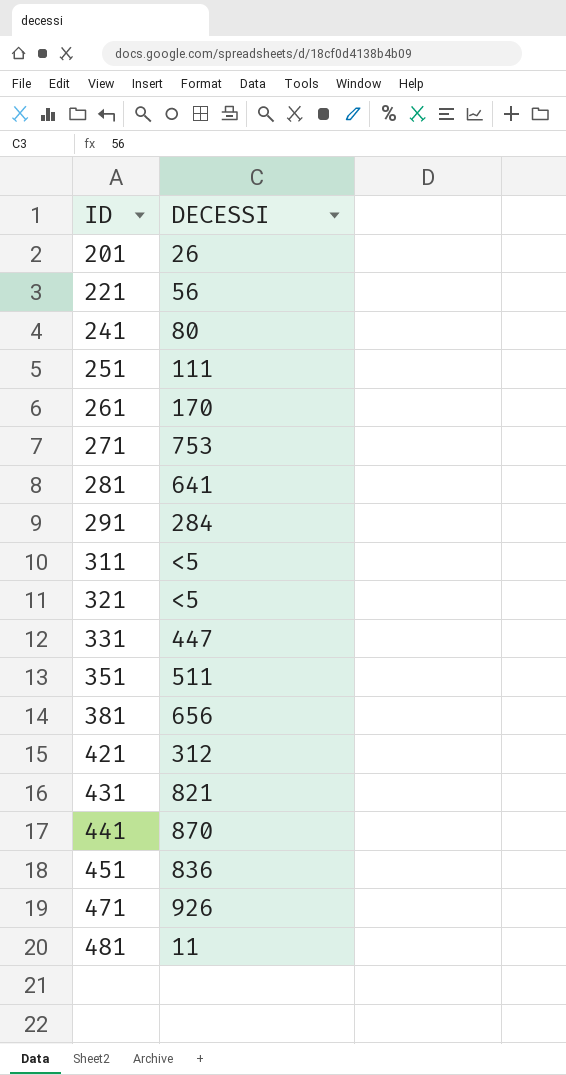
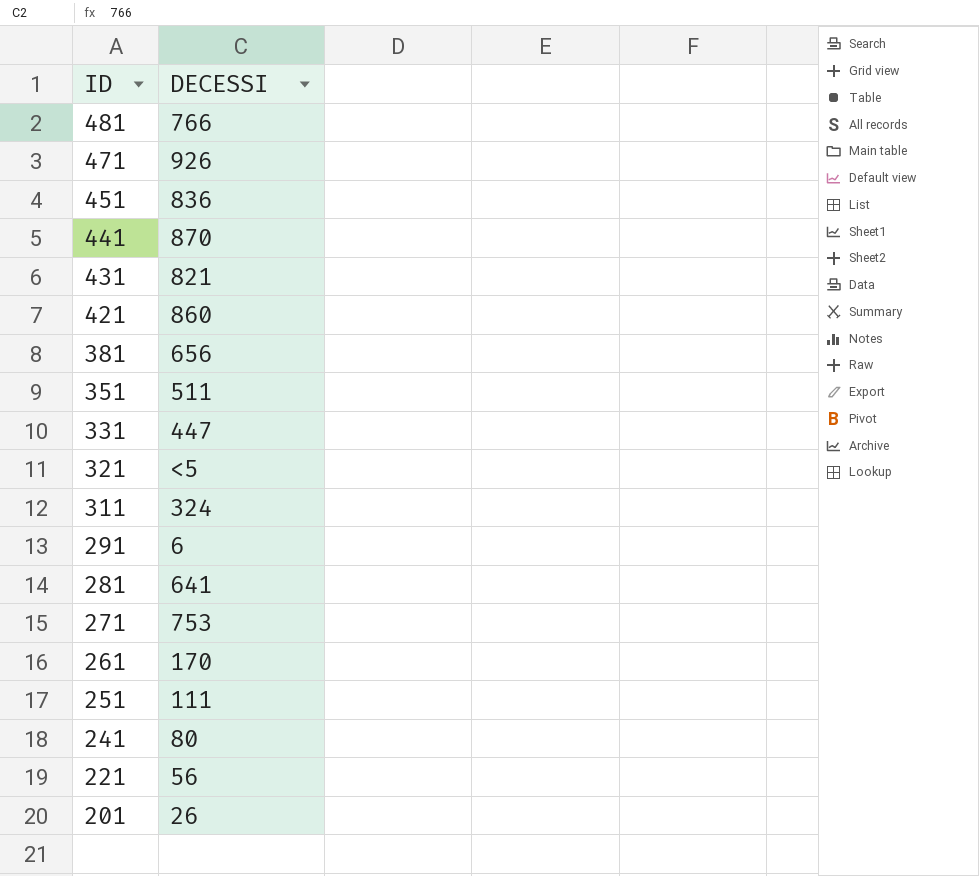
row order: ID ascending -> ID descending
481 | DECESSI: 11 -> 766
421 | DECESSI: 312 -> 860
311 | DECESSI: <5 -> 324
291 | DECESSI: 284 -> 6

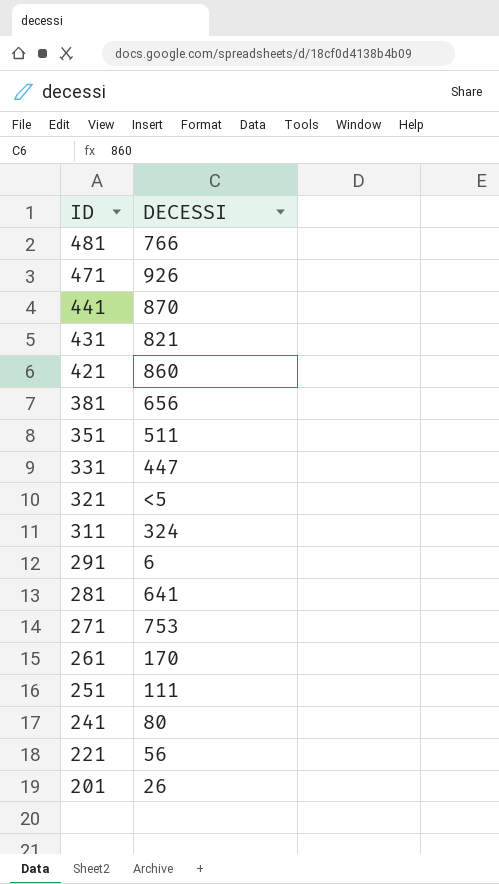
row 451: 836 -> none

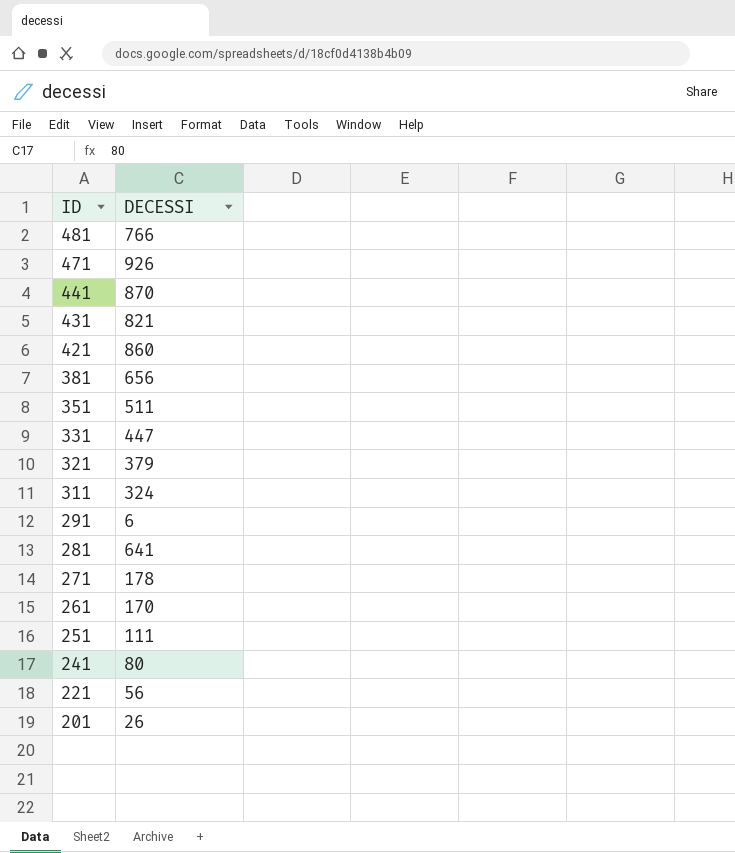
321 | DECESSI: <5 -> 379
271 | DECESSI: 753 -> 178

